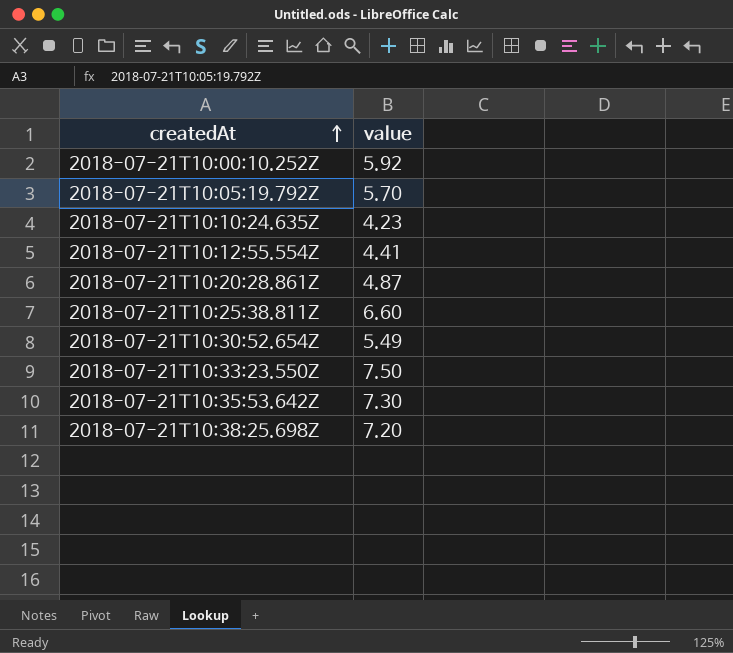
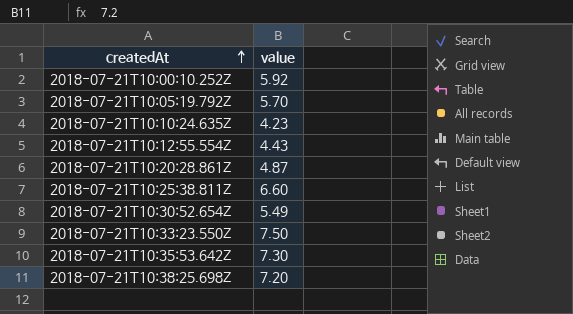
2018-07-21T10:12:55.554Z | value: 4.41 -> 4.43

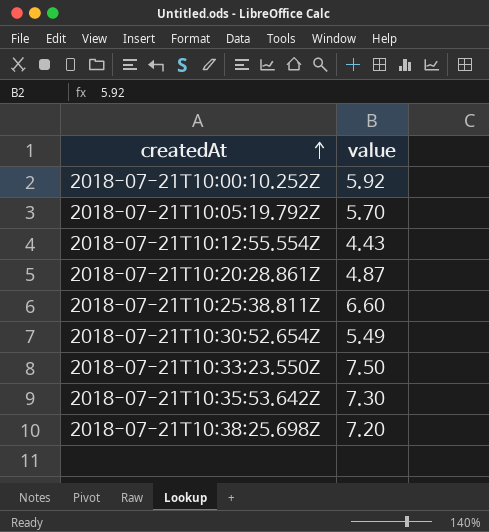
row 2018-07-21T10:10:24.635Z: 4.23 -> none

